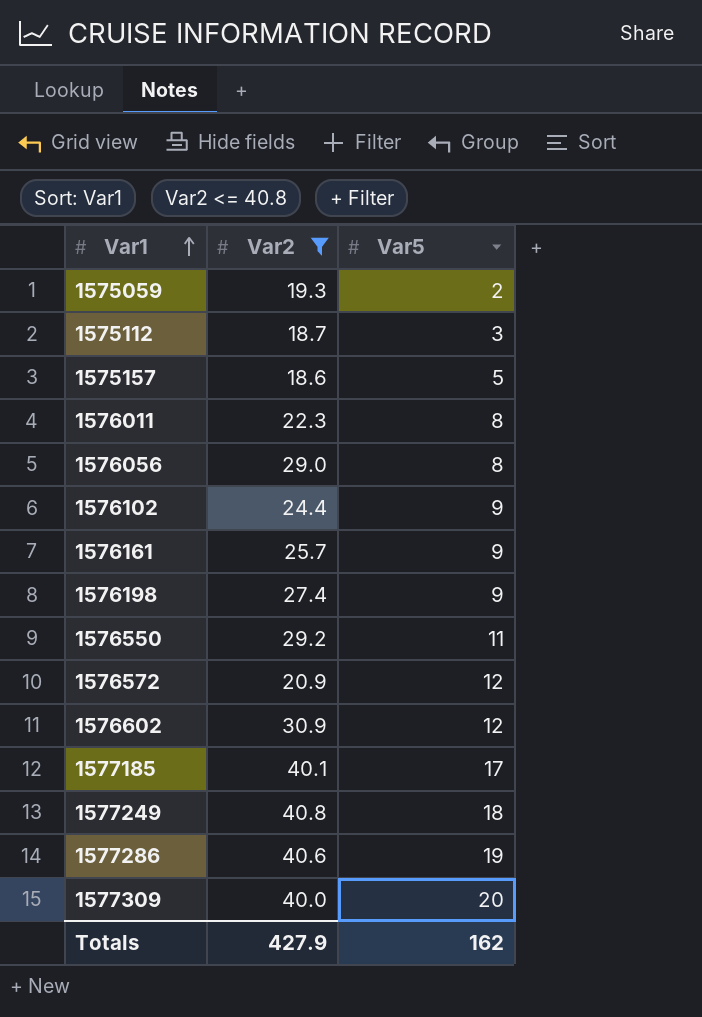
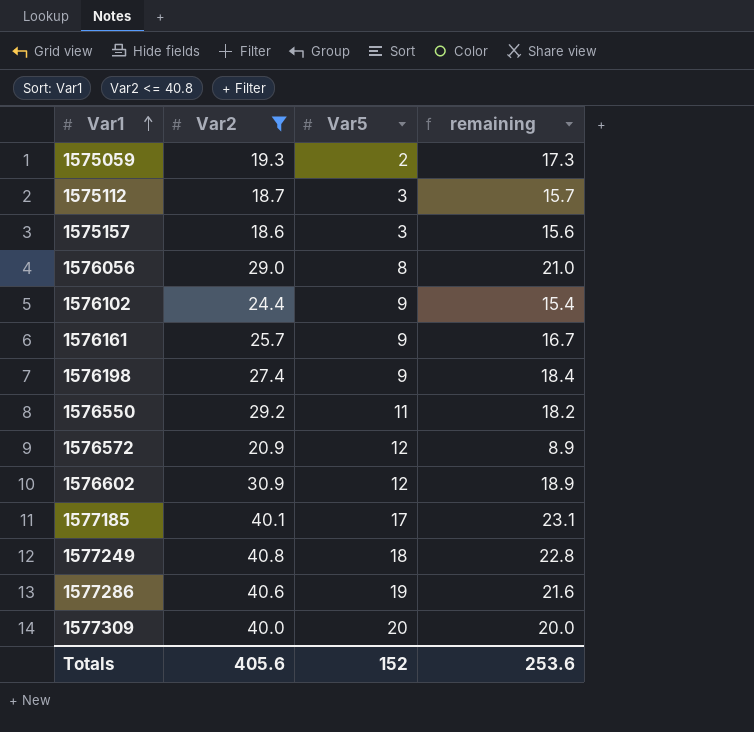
column remaining | formula: none -> [Var2] - [Var5]
row 1576011: 22.3 | 8 -> none
1575157 | Var5: 5 -> 3
Totals | Var2: 427.9 -> 405.6
Totals | Var5: 162 -> 152

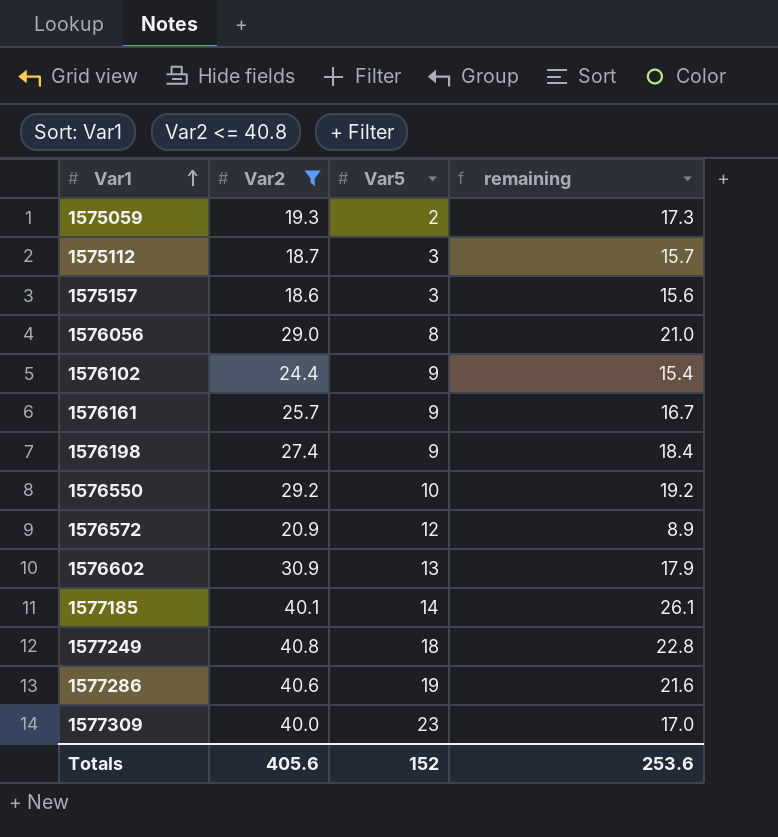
1576550 | Var5: 11 -> 10
1576550 | remaining: 18.2 -> 19.2
1576602 | Var5: 12 -> 13
1576602 | remaining: 18.9 -> 17.9
1577185 | Var5: 17 -> 14
1577185 | remaining: 23.1 -> 26.1
1577309 | Var5: 20 -> 23
1577309 | remaining: 20.0 -> 17.0

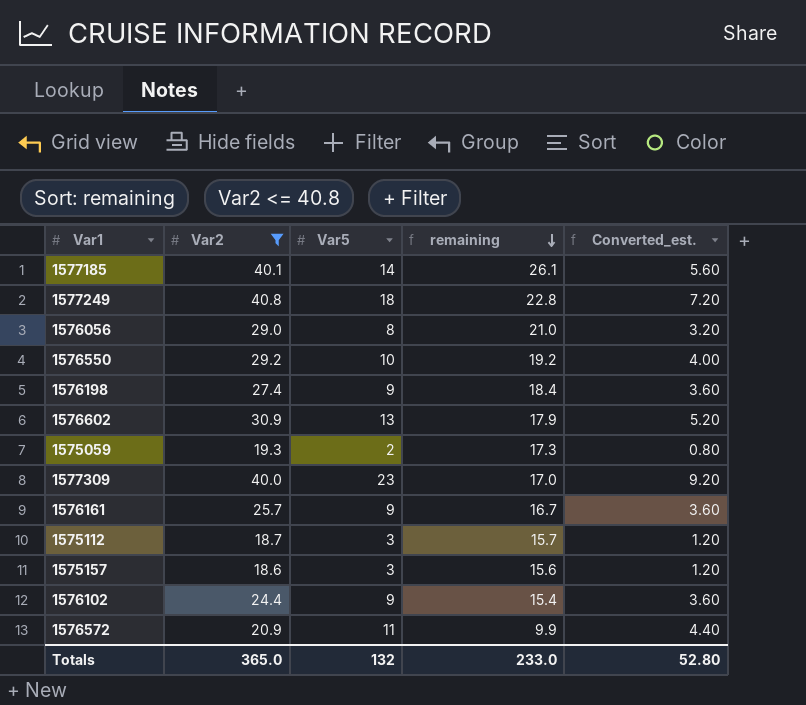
row order: Var1 ascending -> remaining descending
column Converted_est. | formula: none -> [Var5] * 0.4
row 1577286: 40.6 | 19 | 21.6 -> none
1576572 | Var5: 12 -> 11
1576572 | remaining: 8.9 -> 9.9
Totals | Var2: 405.6 -> 365.0
Totals | Var5: 152 -> 132
Totals | remaining: 253.6 -> 233.0

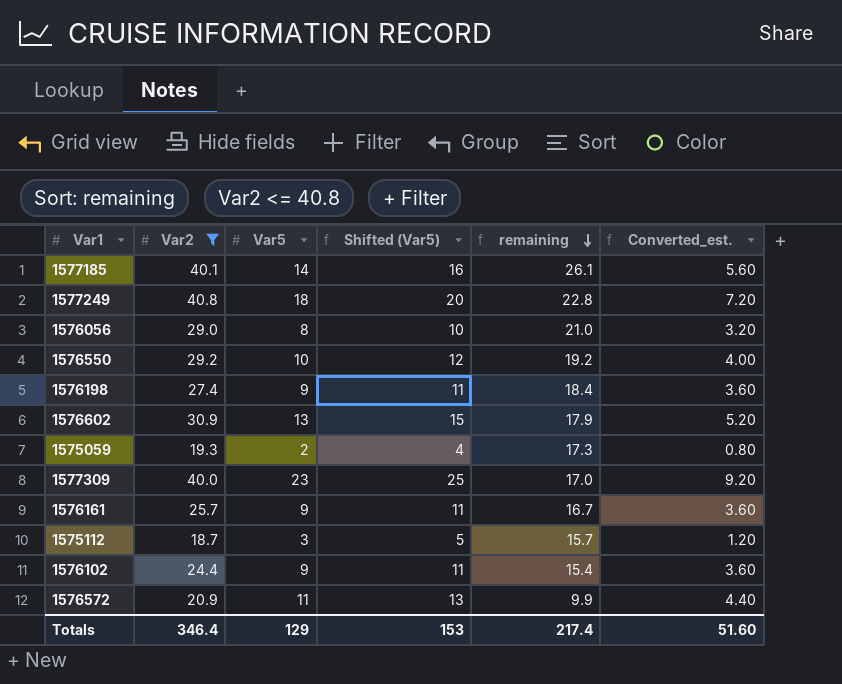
column Shifted (Var5) | formula: none -> [Var5] + 2
row 1575157: 18.6 | 3 | 15.6 | 1.20 -> none
Totals | Var2: 365.0 -> 346.4
Totals | Var5: 132 -> 129
Totals | remaining: 233.0 -> 217.4
Totals | Converted_est.: 52.80 -> 51.60

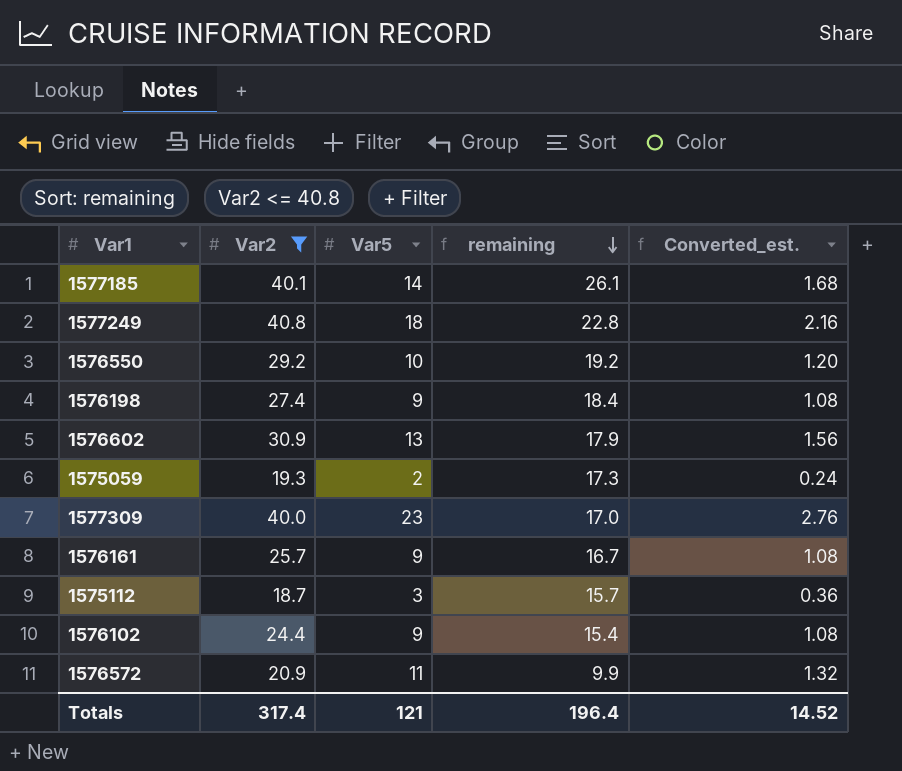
column Shifted (Var5) | formula: [Var5] + 2 -> none
column Converted_est. | formula: [Var5] * 0.4 -> [Var5] * 0.12
row 1576056: 29.0 | 8 | 10 | 21.0 | 3.20 -> none
Totals | Var2: 346.4 -> 317.4
Totals | Var5: 129 -> 121
Totals | remaining: 217.4 -> 196.4
Totals | Converted_est.: 51.60 -> 14.52

